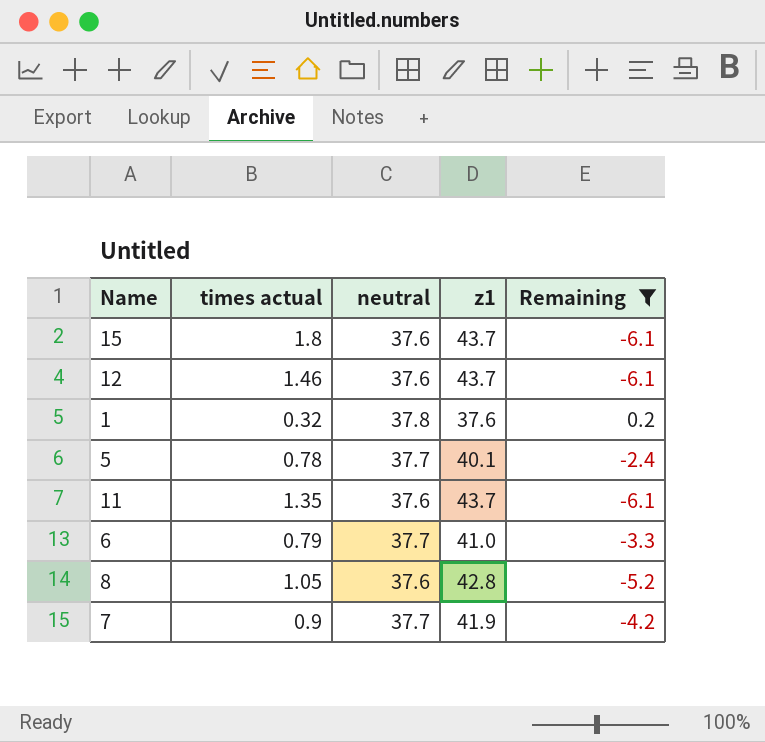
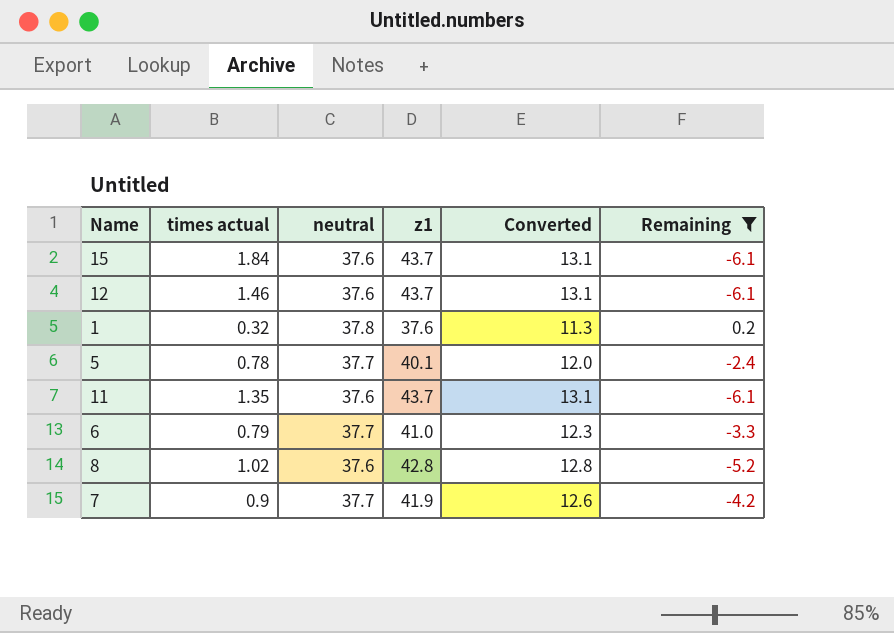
column Converted | formula: none -> [z1] * 0.3
15 | times actual: 1.8 -> 1.84
8 | times actual: 1.05 -> 1.02

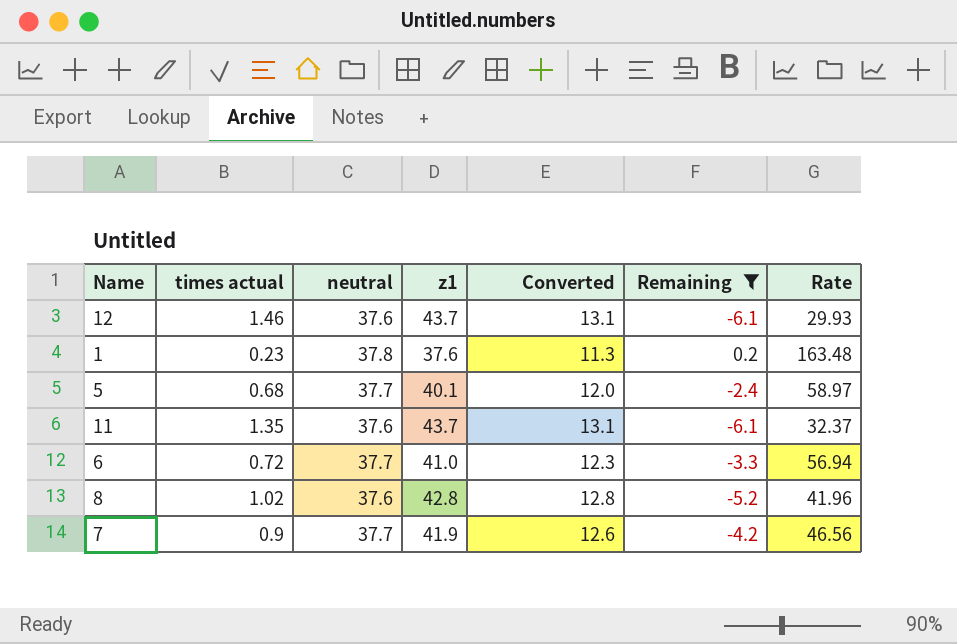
column Rate | formula: none -> [z1] / [times actual]
row 15: 1.84 | 37.6 | 43.7 | 13.1 | -6.1 -> none
1 | times actual: 0.32 -> 0.23
5 | times actual: 0.78 -> 0.68
6 | times actual: 0.79 -> 0.72

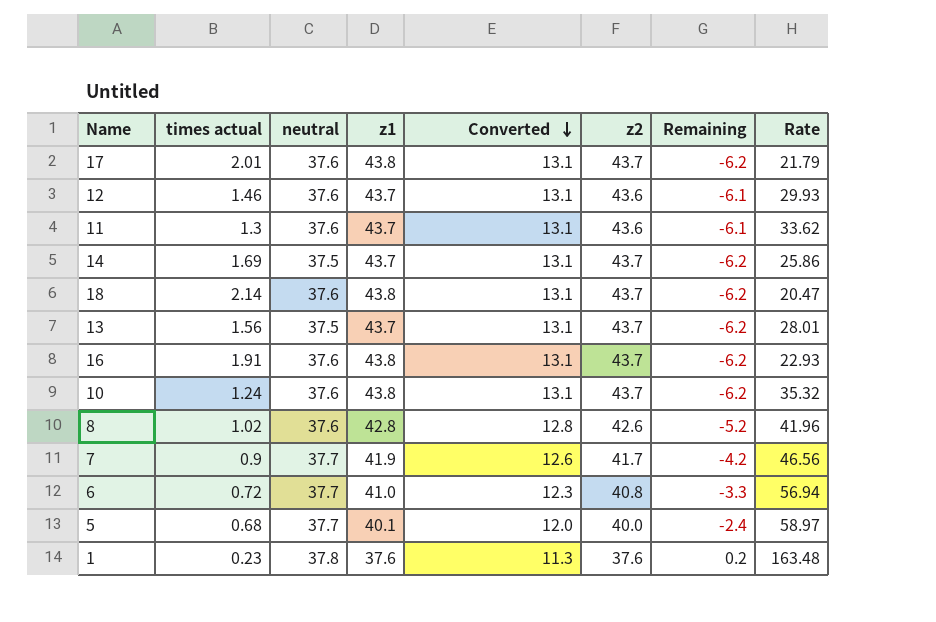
filter: Remaining != -6.2 -> none
row order: none -> Converted descending
column z2 | position: none -> 6
11 | times actual: 1.35 -> 1.3
11 | Rate: 32.37 -> 33.62

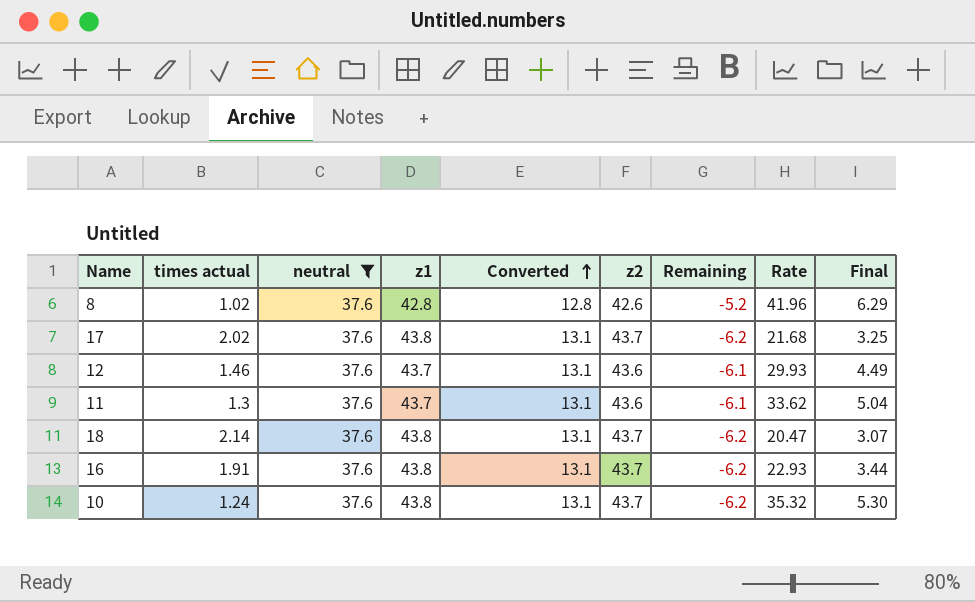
filter: none -> neutral = 37.6
row order: Converted descending -> Converted ascending
column Final | formula: none -> [Rate] * 0.15
17 | times actual: 2.01 -> 2.02
17 | Rate: 21.79 -> 21.68

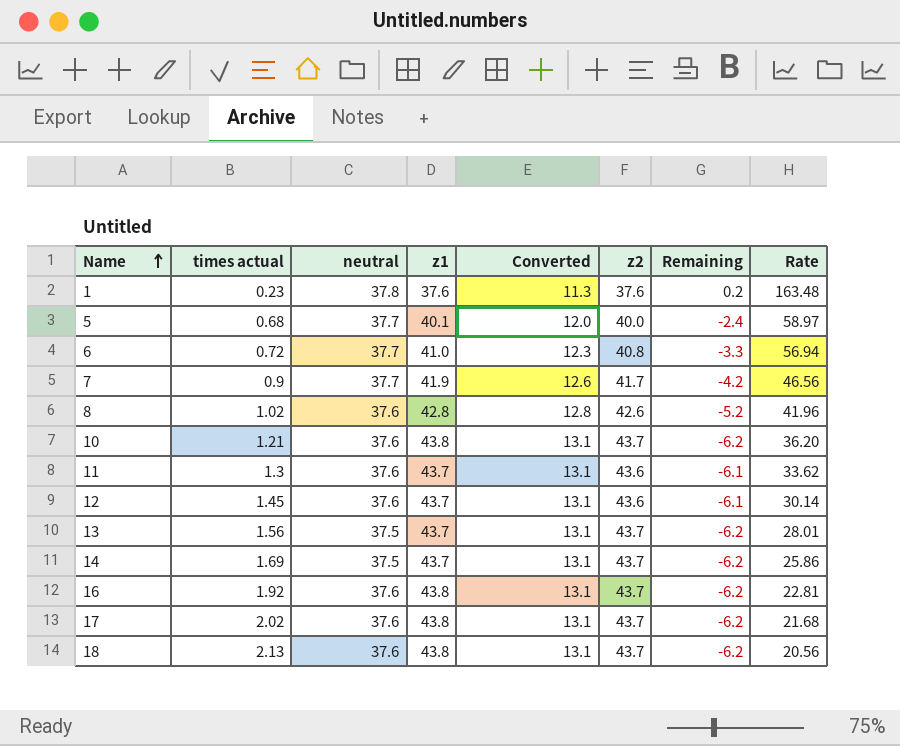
filter: neutral = 37.6 -> none
row order: Converted ascending -> Name ascending
column Final | formula: [Rate] * 0.15 -> none
10 | times actual: 1.24 -> 1.21
10 | Rate: 35.32 -> 36.20
12 | times actual: 1.46 -> 1.45
12 | Rate: 29.93 -> 30.14
16 | times actual: 1.91 -> 1.92
16 | Rate: 22.93 -> 22.81
18 | times actual: 2.14 -> 2.13
18 | Rate: 20.47 -> 20.56

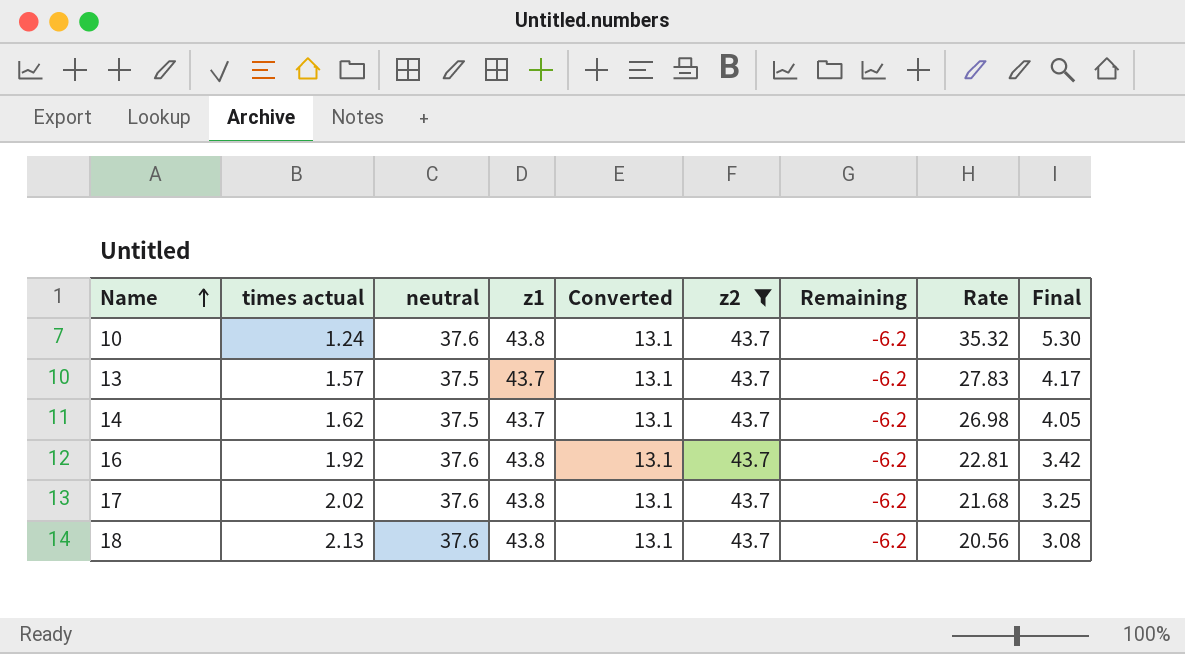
filter: none -> z2 = 43.7
column Final | formula: none -> [Rate] * 0.15
10 | times actual: 1.21 -> 1.24
10 | Rate: 36.20 -> 35.32
13 | times actual: 1.56 -> 1.57
13 | Rate: 28.01 -> 27.83
14 | times actual: 1.69 -> 1.62
14 | Rate: 25.86 -> 26.98

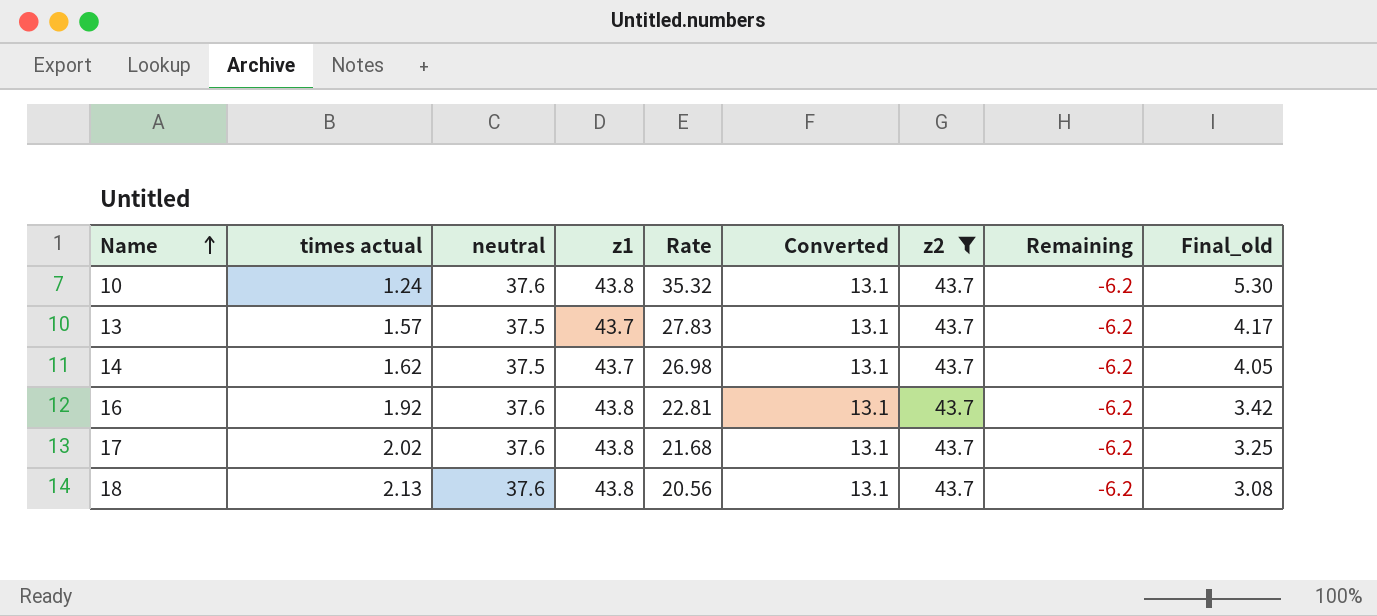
column Rate | position: 8 -> 5
column name: Final -> Final_old

